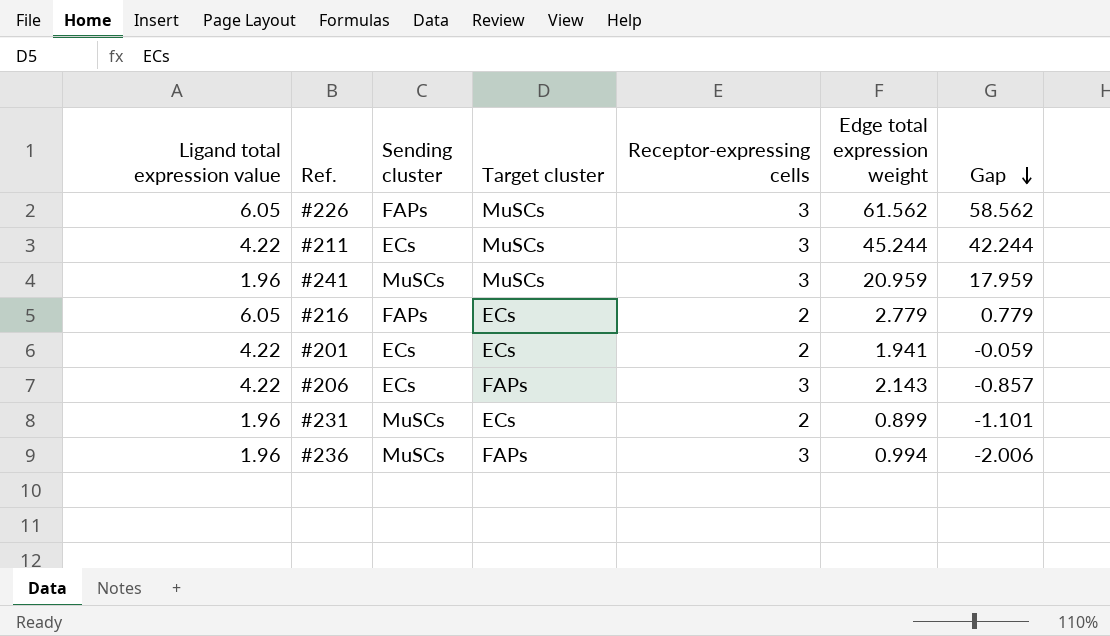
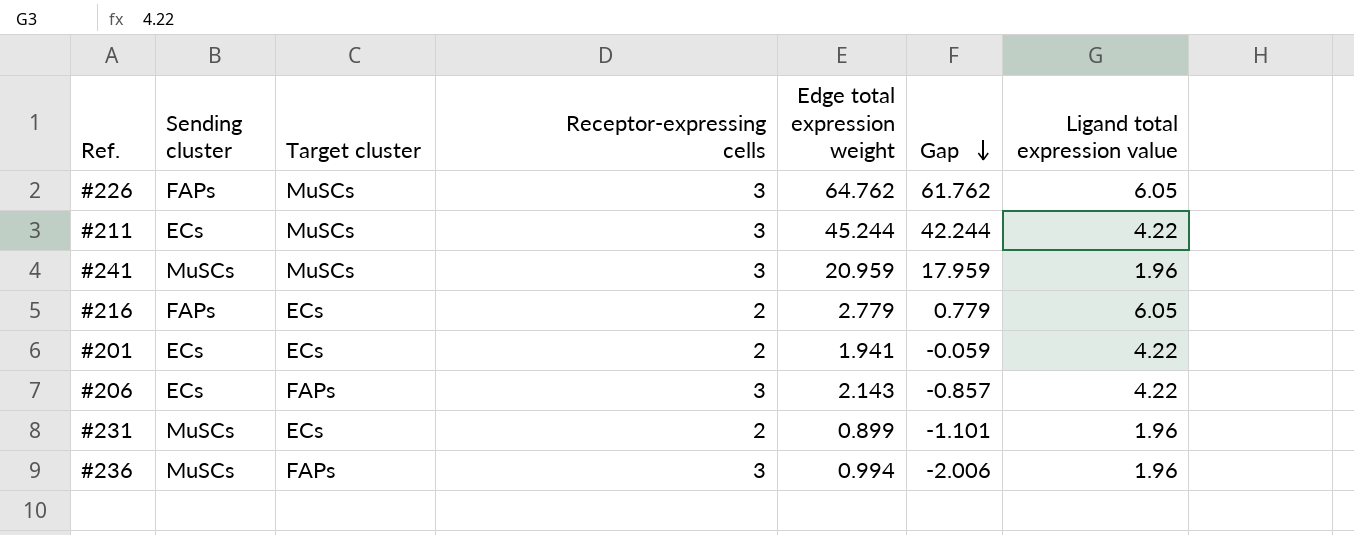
column Ligand total expression value | position: 1 -> 7
#226 | Edge total expression weight: 61.562 -> 64.762
#226 | Gap: 58.562 -> 61.762

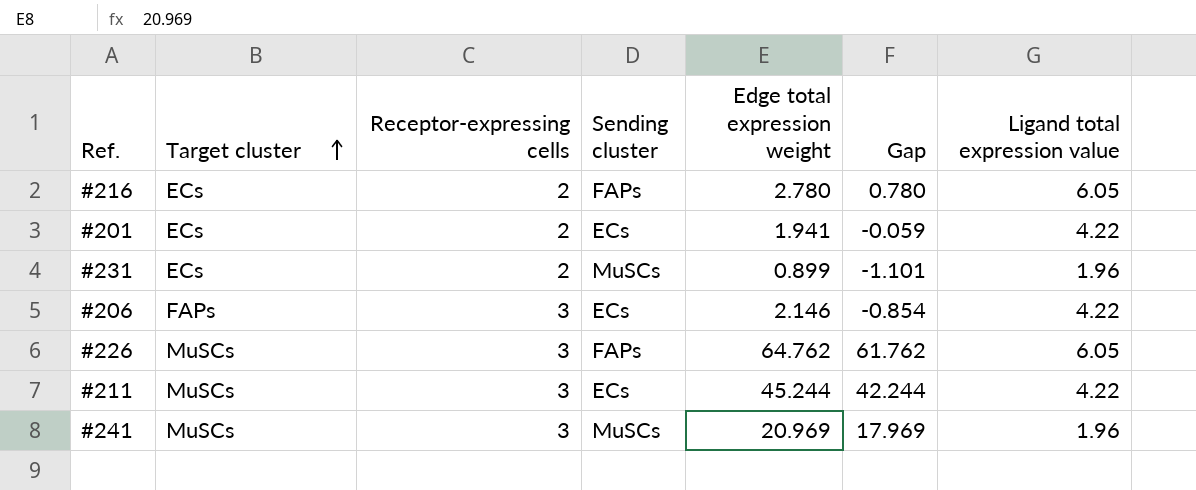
row order: Gap descending -> Target cluster ascending
column Sending cluster | position: 2 -> 4
row #236: MuSCs | FAPs | 3 | 0.994 | -2.006 | 1.96 -> none
#216 | Edge total expression weight: 2.779 -> 2.780
#216 | Gap: 0.779 -> 0.780
#206 | Edge total expression weight: 2.143 -> 2.146
#206 | Gap: -0.857 -> -0.854
#241 | Edge total expression weight: 20.959 -> 20.969
#241 | Gap: 17.959 -> 17.969

